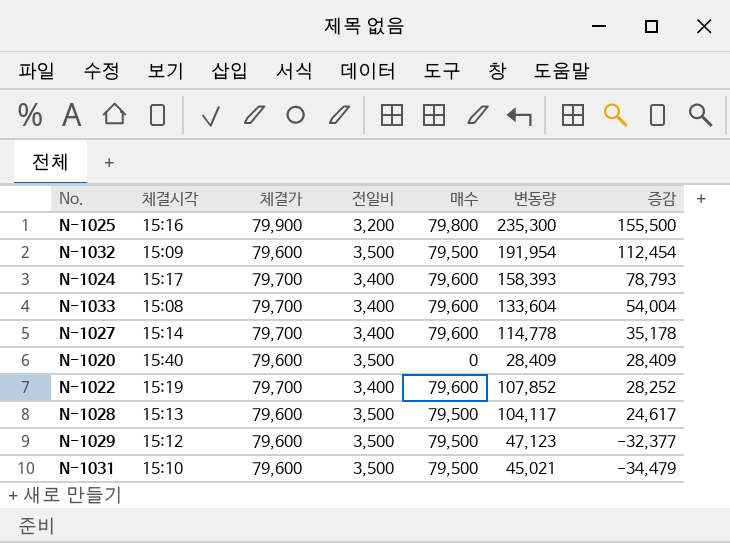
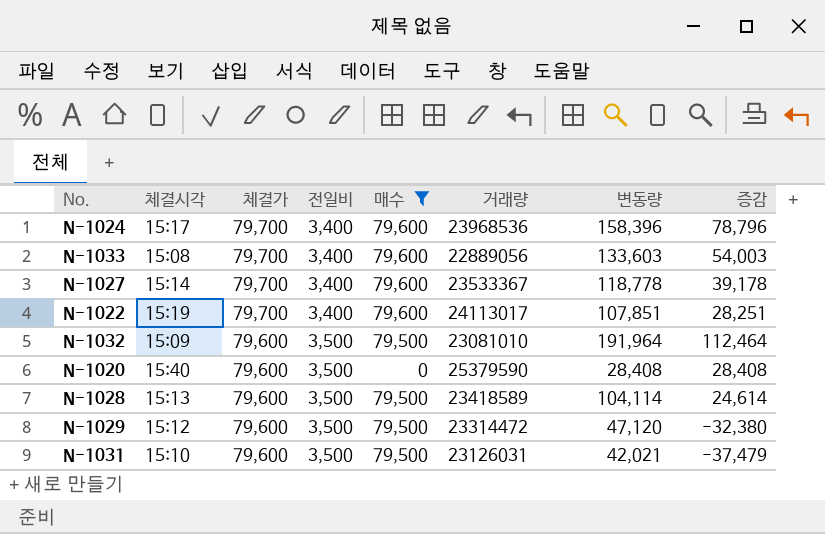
filter: none -> 매수 != 79,800
row order: 증감 descending -> 체결가 descending
column 거래량 | position: none -> 6
N-1024 | 변동량: 158,393 -> 158,396
N-1024 | 증감: 78,793 -> 78,796
N-1033 | 변동량: 133,604 -> 133,603
N-1033 | 증감: 54,004 -> 54,003
N-1027 | 변동량: 114,778 -> 118,778
N-1027 | 증감: 35,178 -> 39,178
N-1022 | 변동량: 107,852 -> 107,851
N-1022 | 증감: 28,252 -> 28,251
N-1032 | 변동량: 191,954 -> 191,964
N-1032 | 증감: 112,454 -> 112,464
N-1020 | 변동량: 28,409 -> 28,408
N-1020 | 증감: 28,409 -> 28,408
N-1028 | 변동량: 104,117 -> 104,114
N-1028 | 증감: 24,617 -> 24,614
N-1029 | 변동량: 47,123 -> 47,120
N-1029 | 증감: -32,377 -> -32,380
N-1031 | 변동량: 45,021 -> 42,021
N-1031 | 증감: -34,479 -> -37,479

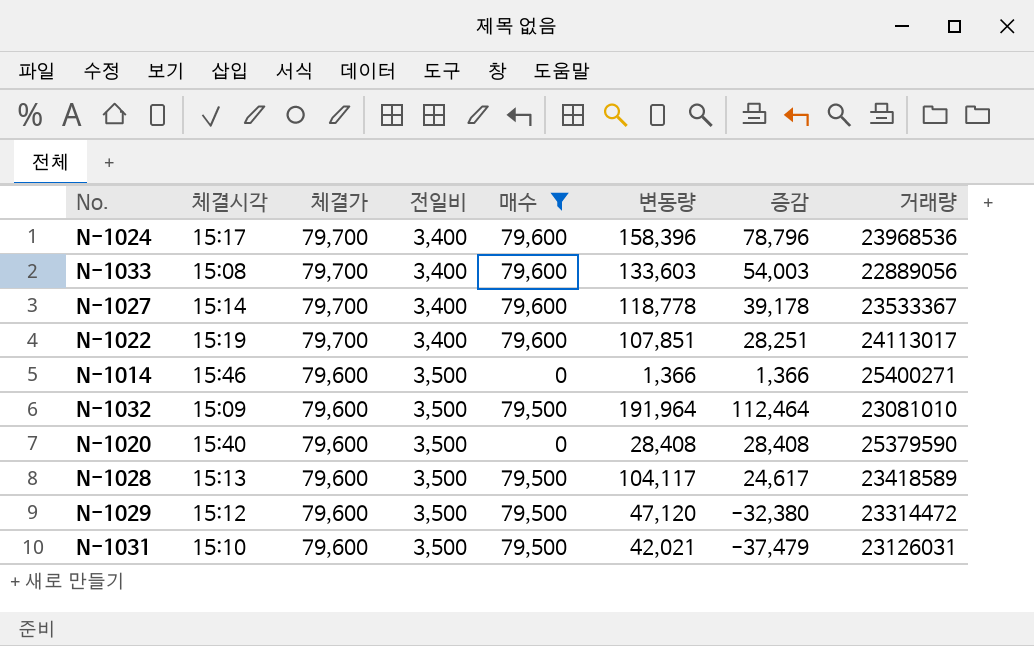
column 거래량 | position: 6 -> 8
row N-1014: none -> 15:46 | 79,600 | 3,500 | 0 | 1,366 | 1,366 | 25400271
N-1028 | 변동량: 104,114 -> 104,117
N-1028 | 증감: 24,614 -> 24,617

